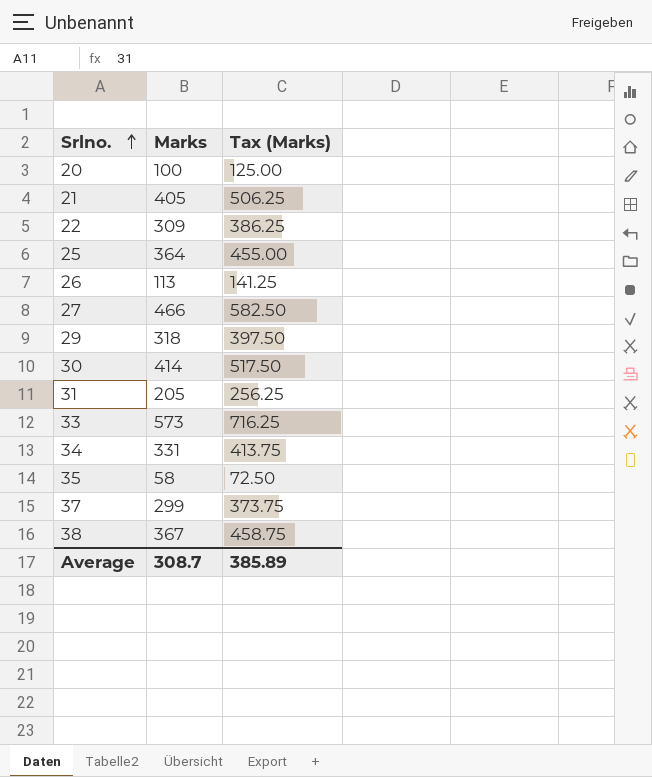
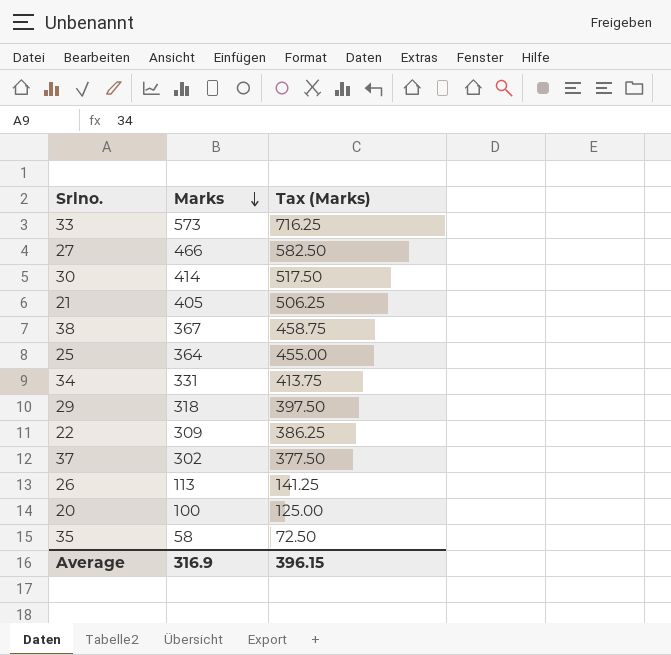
row order: Srlno. ascending -> Marks descending
row 31: 205 | 256.25 -> none
37 | Marks: 299 -> 302
37 | Tax (Marks): 373.75 -> 377.50
Average | Marks: 308.7 -> 316.9
Average | Tax (Marks): 385.89 -> 396.15

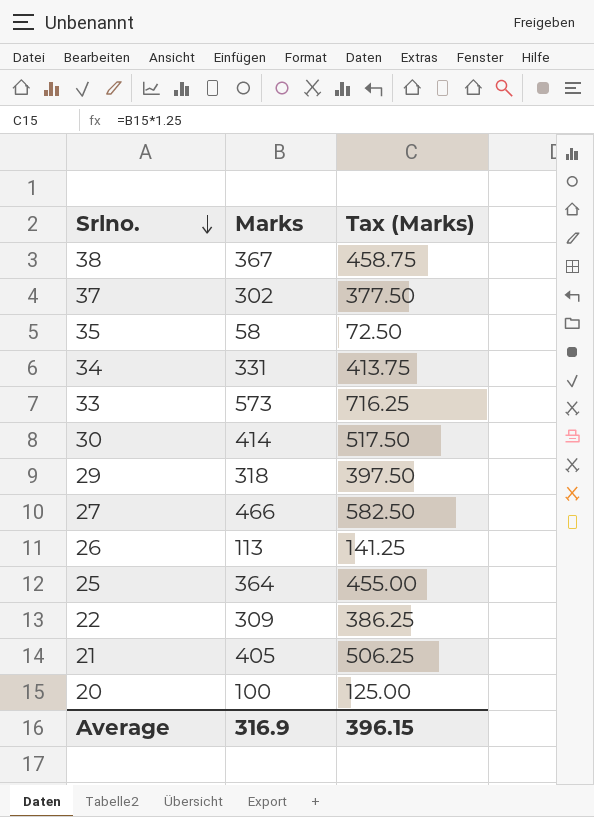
row order: Marks descending -> Srlno. descending

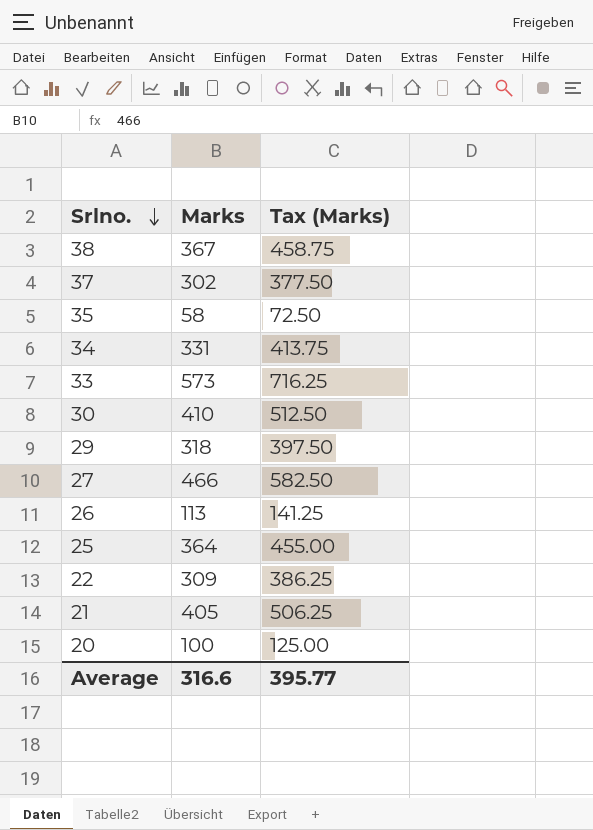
30 | Marks: 414 -> 410
30 | Tax (Marks): 517.50 -> 512.50
Average | Marks: 316.9 -> 316.6
Average | Tax (Marks): 396.15 -> 395.77

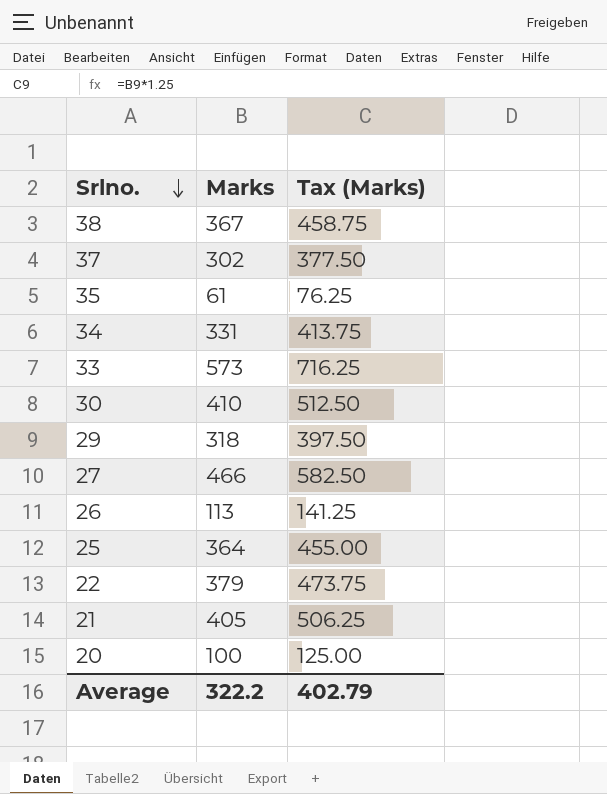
35 | Marks: 58 -> 61
35 | Tax (Marks): 72.50 -> 76.25
22 | Marks: 309 -> 379
22 | Tax (Marks): 386.25 -> 473.75
Average | Marks: 316.6 -> 322.2
Average | Tax (Marks): 395.77 -> 402.79

